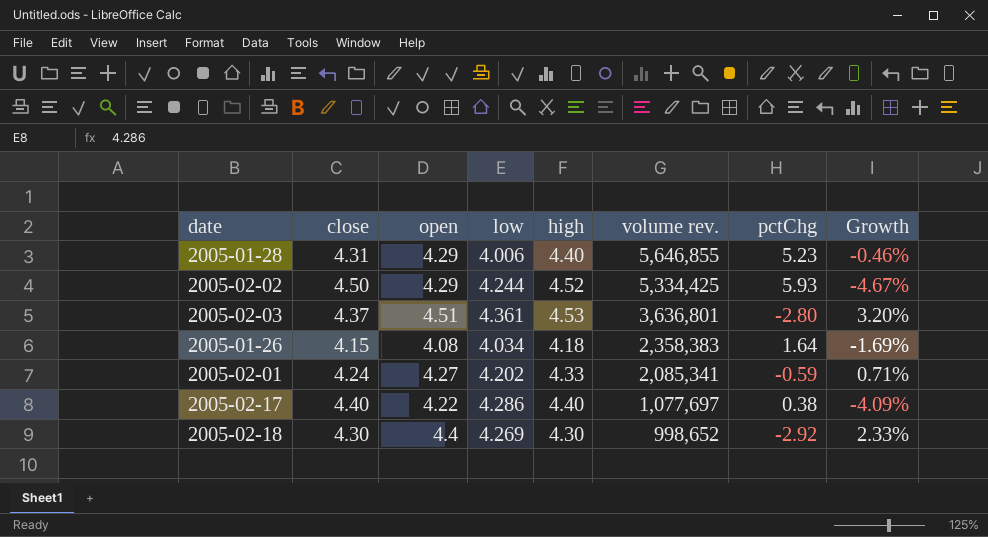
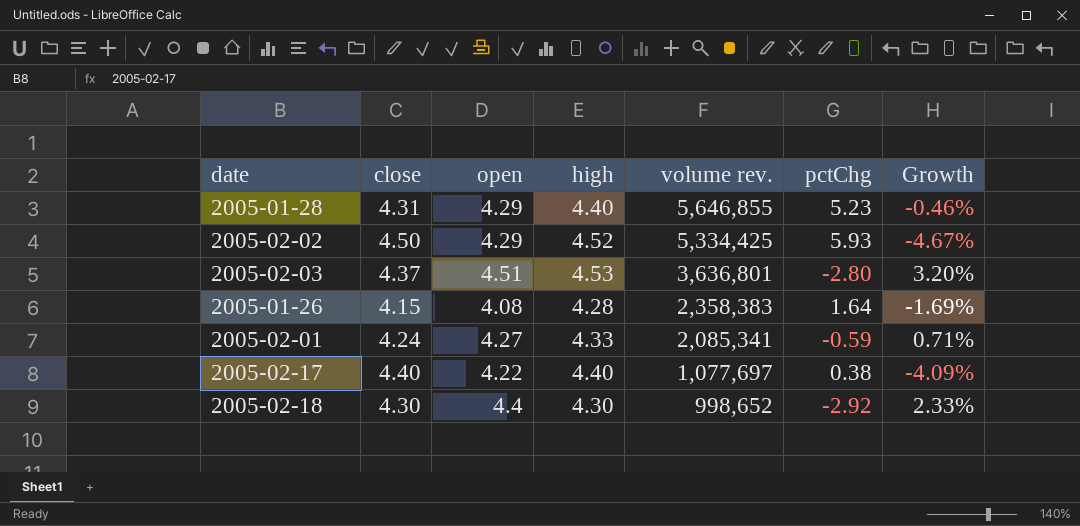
column low | position: 4 -> none
2005-01-26 | high: 4.18 -> 4.28

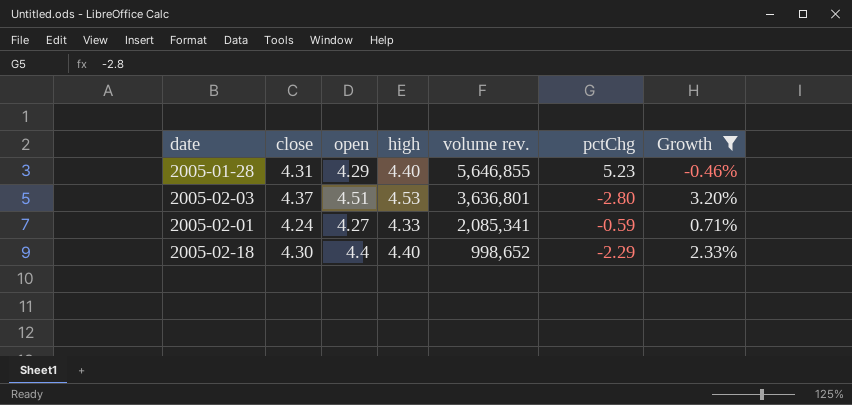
filter: none -> Growth >= -0.46%
2005-02-18 | high: 4.30 -> 4.40
2005-02-18 | pctChg: -2.92 -> -2.29

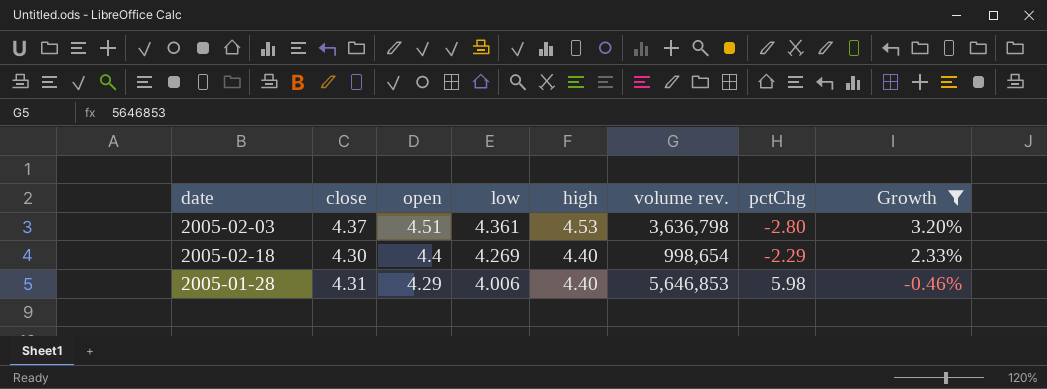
row order: volume rev. descending -> open descending
column low | position: none -> 4
row 2005-02-01: 4.24 | 4.27 | 4.33 | 2,085,341 | -0.59 | 0.71% -> none
2005-02-03 | volume rev.: 3,636,801 -> 3,636,798
2005-02-18 | volume rev.: 998,652 -> 998,654
2005-01-28 | volume rev.: 5,646,855 -> 5,646,853
2005-01-28 | pctChg: 5.23 -> 5.98

